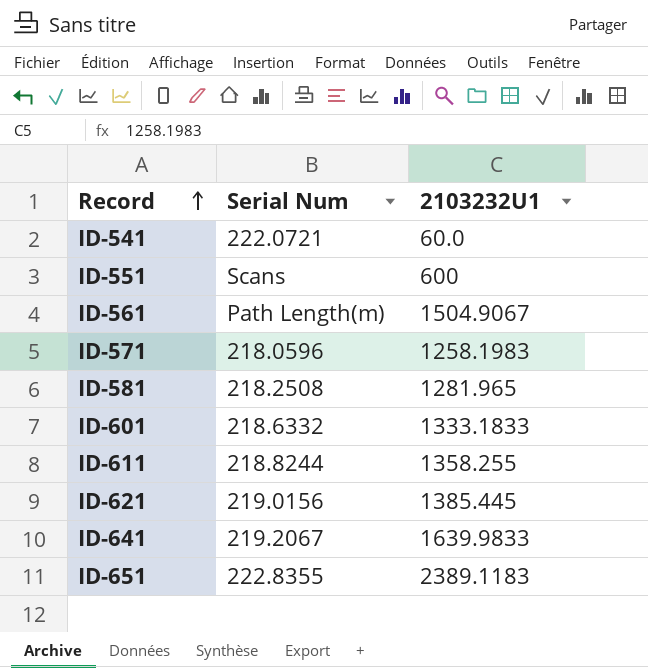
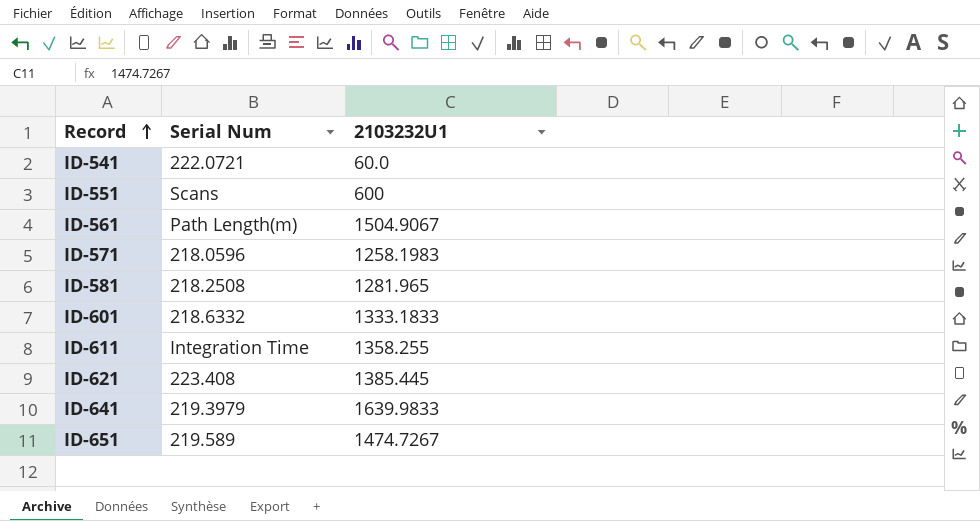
ID-611 | Serial Num: 218.8244 -> Integration Time
ID-621 | Serial Num: 219.0156 -> 223.408
ID-641 | Serial Num: 219.2067 -> 219.3979
ID-651 | Serial Num: 222.8355 -> 219.589
ID-651 | 2103232U1: 2389.1183 -> 1474.7267

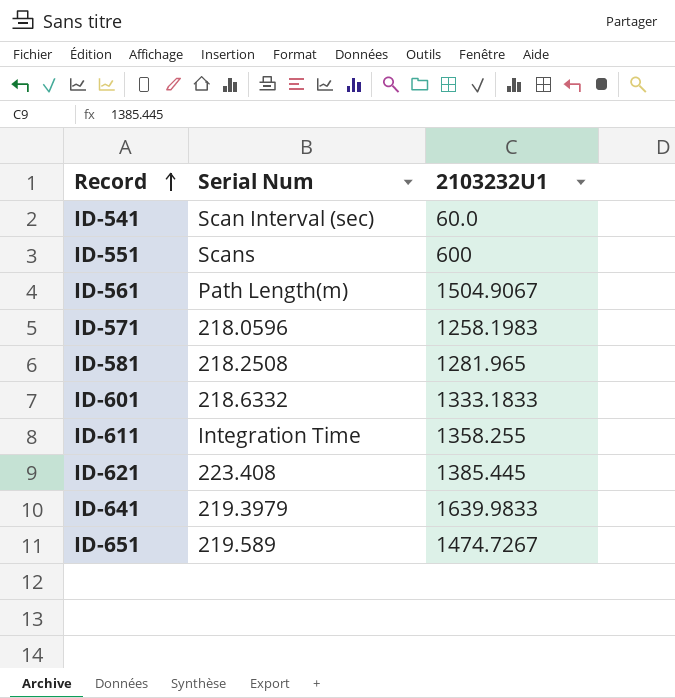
ID-541 | Serial Num: 222.0721 -> Scan Interval (sec)

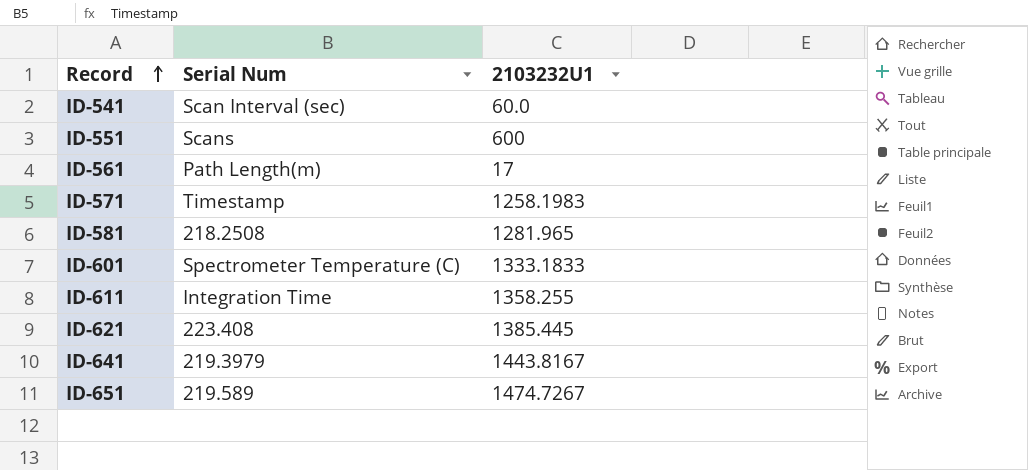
ID-561 | 2103232U1: 1504.9067 -> 17
ID-571 | Serial Num: 218.0596 -> Timestamp
ID-601 | Serial Num: 218.6332 -> Spectrometer Temperature (C)
ID-641 | 2103232U1: 1639.9833 -> 1443.8167

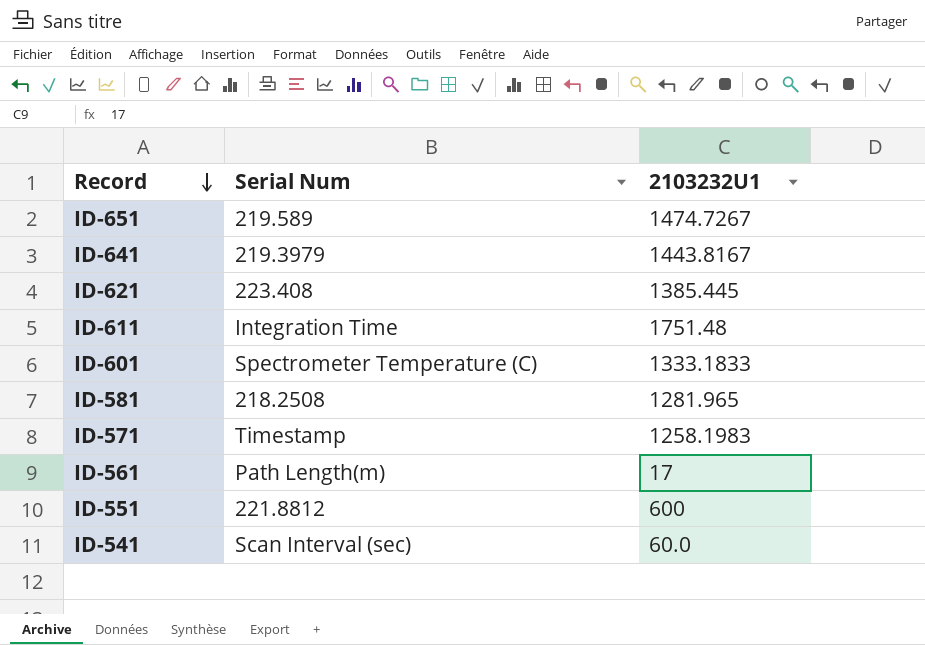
row order: Record ascending -> Record descending
ID-611 | 2103232U1: 1358.255 -> 1751.48
ID-551 | Serial Num: Scans -> 221.8812

